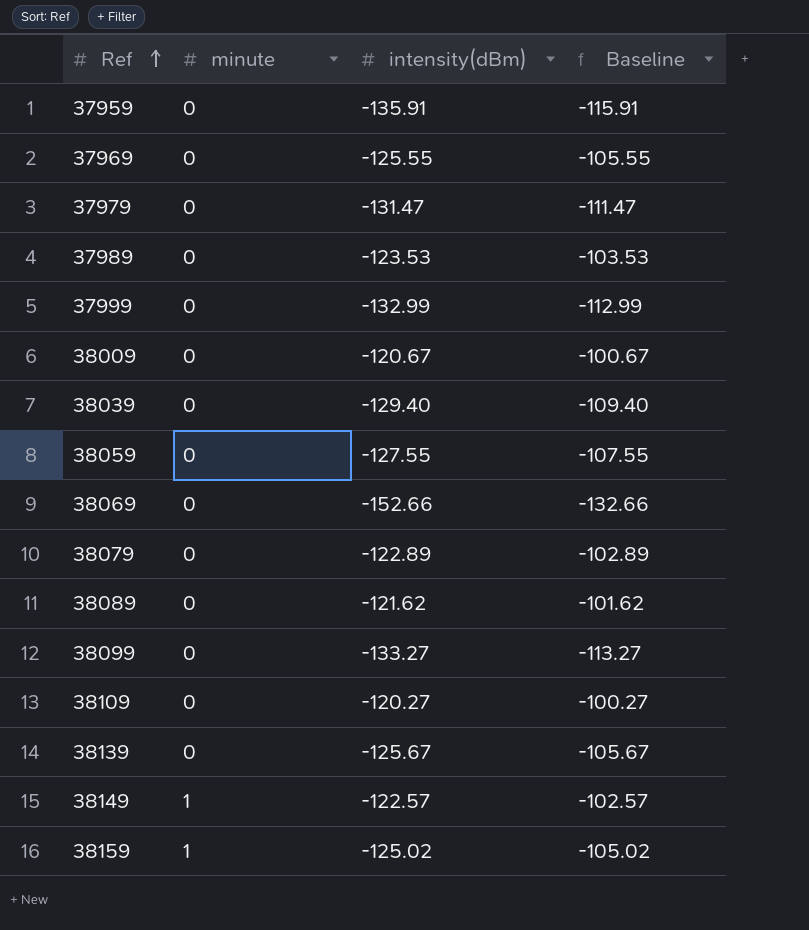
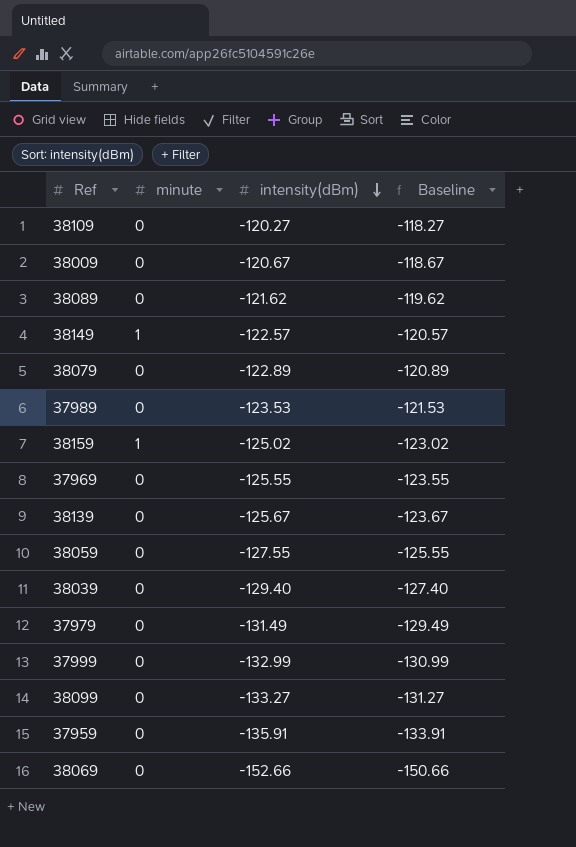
row order: Ref ascending -> intensity(dBm) descending
column Baseline | formula: [intensity(dBm)] + 20 -> [intensity(dBm)] + 2
37979 | intensity(dBm): -131.47 -> -131.49

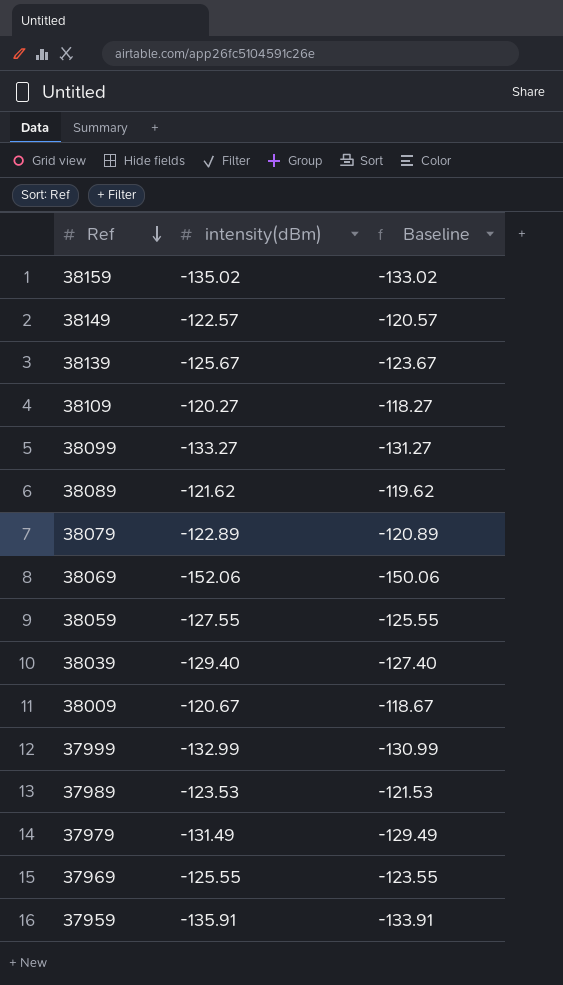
row order: intensity(dBm) descending -> Ref descending
column minute | position: 2 -> none
38159 | intensity(dBm): -125.02 -> -135.02
38159 | Baseline: -123.02 -> -133.02
38069 | intensity(dBm): -152.66 -> -152.06
38069 | Baseline: -150.66 -> -150.06

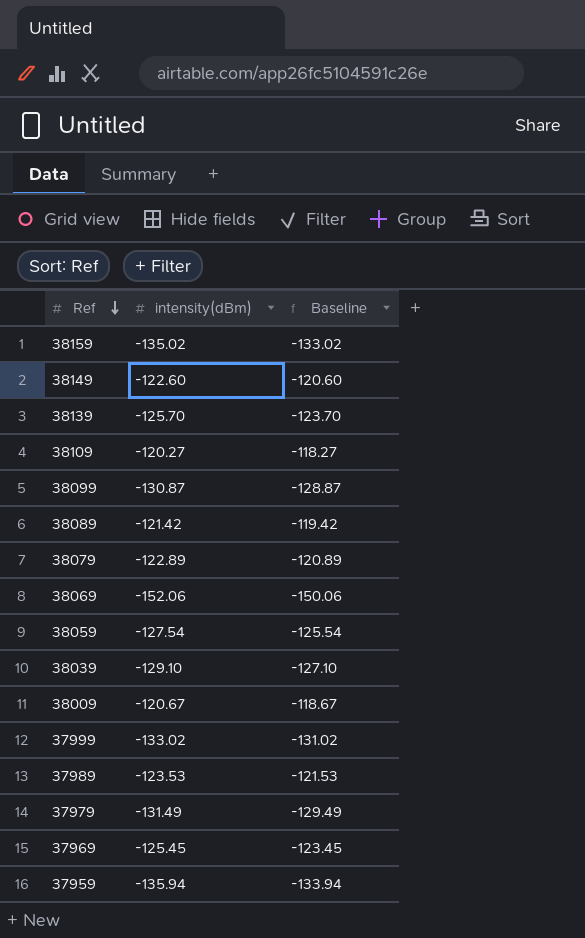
38149 | intensity(dBm): -122.57 -> -122.60
38149 | Baseline: -120.57 -> -120.60
38139 | intensity(dBm): -125.67 -> -125.70
38139 | Baseline: -123.67 -> -123.70
38099 | intensity(dBm): -133.27 -> -130.87
38099 | Baseline: -131.27 -> -128.87
38089 | intensity(dBm): -121.62 -> -121.42
38089 | Baseline: -119.62 -> -119.42
38059 | intensity(dBm): -127.55 -> -127.54
38059 | Baseline: -125.55 -> -125.54
38039 | intensity(dBm): -129.40 -> -129.10
38039 | Baseline: -127.40 -> -127.10
37999 | intensity(dBm): -132.99 -> -133.02
37999 | Baseline: -130.99 -> -131.02
37969 | intensity(dBm): -125.55 -> -125.45
37969 | Baseline: -123.55 -> -123.45
37959 | intensity(dBm): -135.91 -> -135.94
37959 | Baseline: -133.91 -> -133.94

